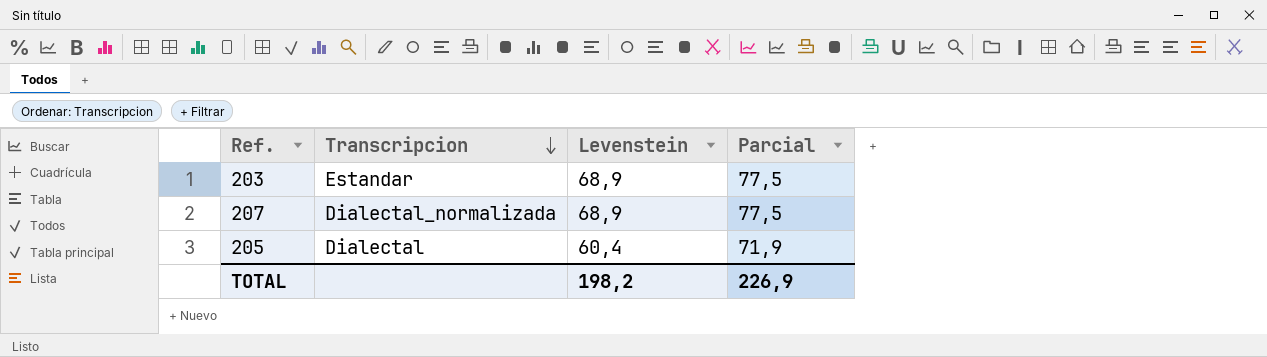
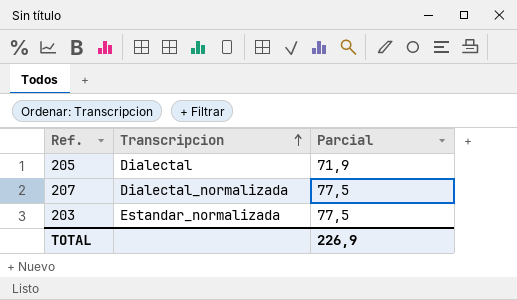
row order: Transcripcion descending -> Transcripcion ascending
column Levenstein | position: 3 -> none
203 | Transcripcion: Estandar -> Estandar_normalizada

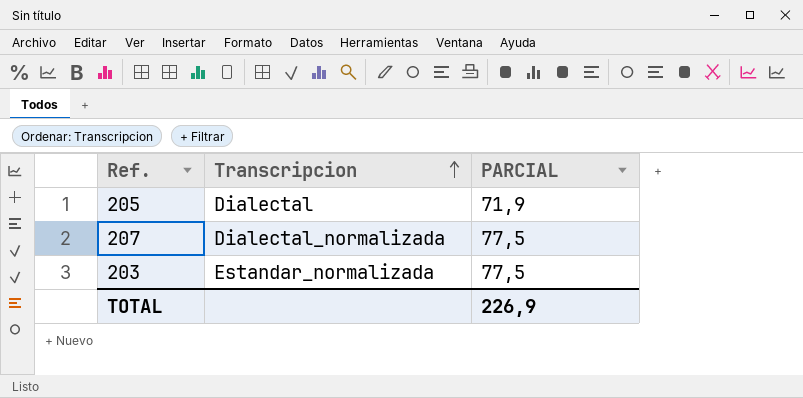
column name: Parcial -> PARCIAL

